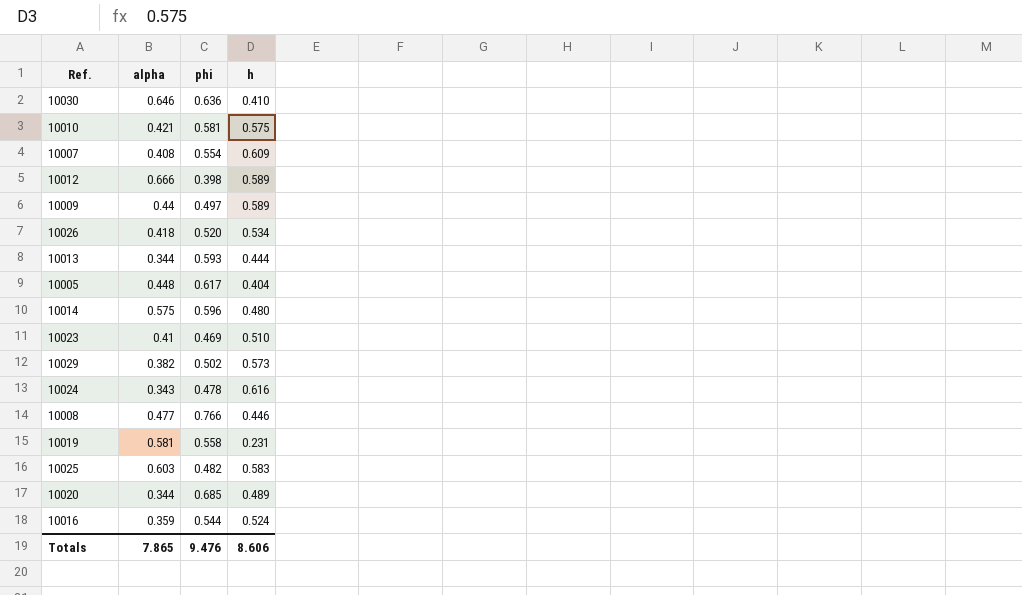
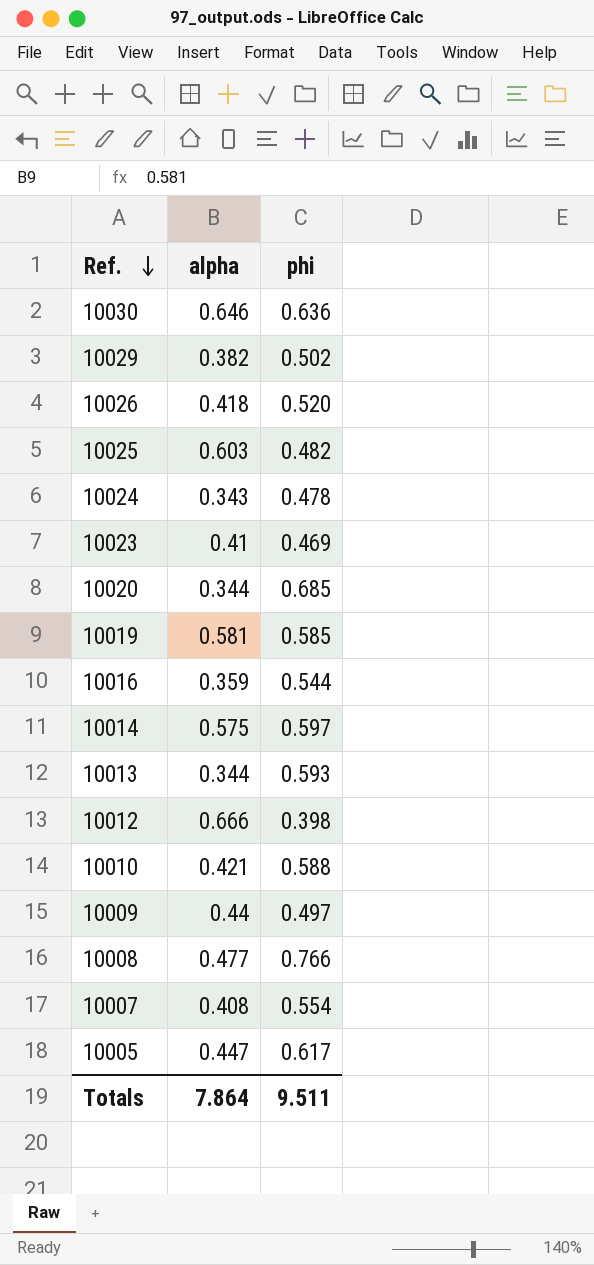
row order: none -> Ref. descending
column h | position: 4 -> none
10019 | phi: 0.558 -> 0.585
10014 | phi: 0.596 -> 0.597
10010 | phi: 0.581 -> 0.588
10005 | alpha: 0.448 -> 0.447
Totals | alpha: 7.865 -> 7.864
Totals | phi: 9.476 -> 9.511

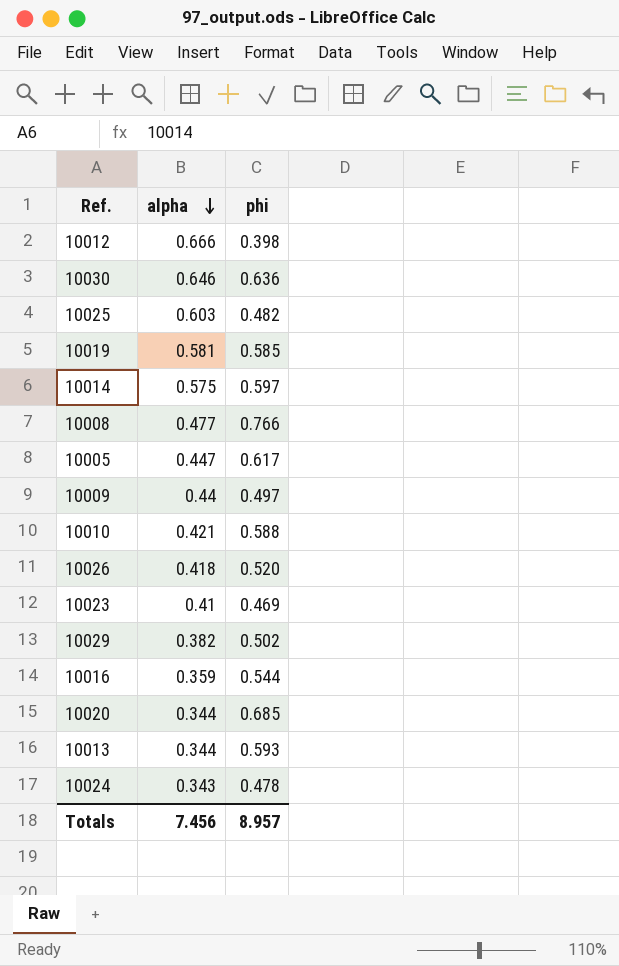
row order: Ref. descending -> alpha descending
row 10007: 0.408 | 0.554 -> none
Totals | alpha: 7.864 -> 7.456
Totals | phi: 9.511 -> 8.957

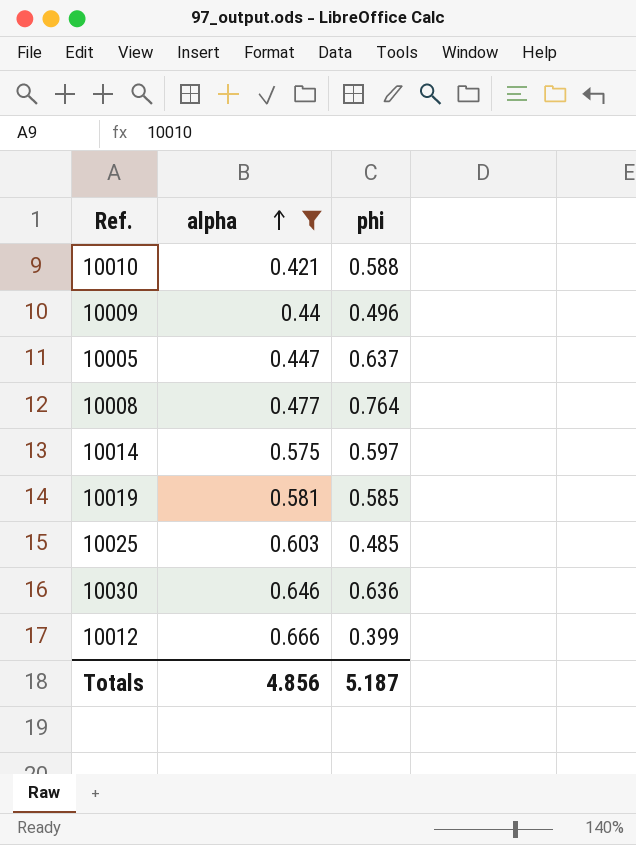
filter: none -> alpha >= 0.421
row order: alpha descending -> alpha ascending
10009 | phi: 0.497 -> 0.496
10005 | phi: 0.617 -> 0.637
10008 | phi: 0.766 -> 0.764
10025 | phi: 0.482 -> 0.485
10012 | phi: 0.398 -> 0.399
Totals | alpha: 7.456 -> 4.856
Totals | phi: 8.957 -> 5.187

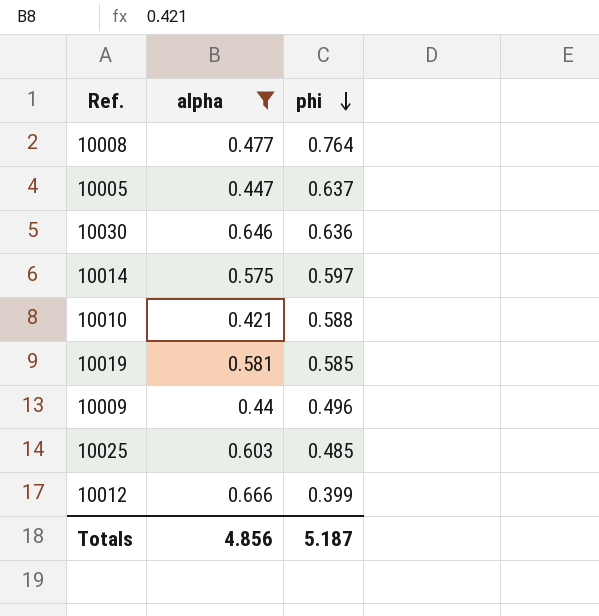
row order: alpha ascending -> phi descending

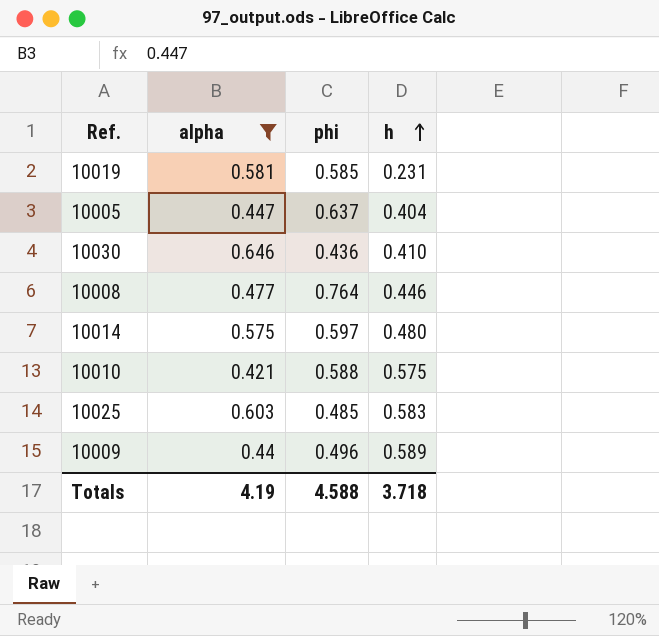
row order: phi descending -> h ascending
column h | position: none -> 4
row 10012: 0.666 | 0.399 -> none
10030 | phi: 0.636 -> 0.436
Totals | alpha: 4.856 -> 4.19
Totals | phi: 5.187 -> 4.588

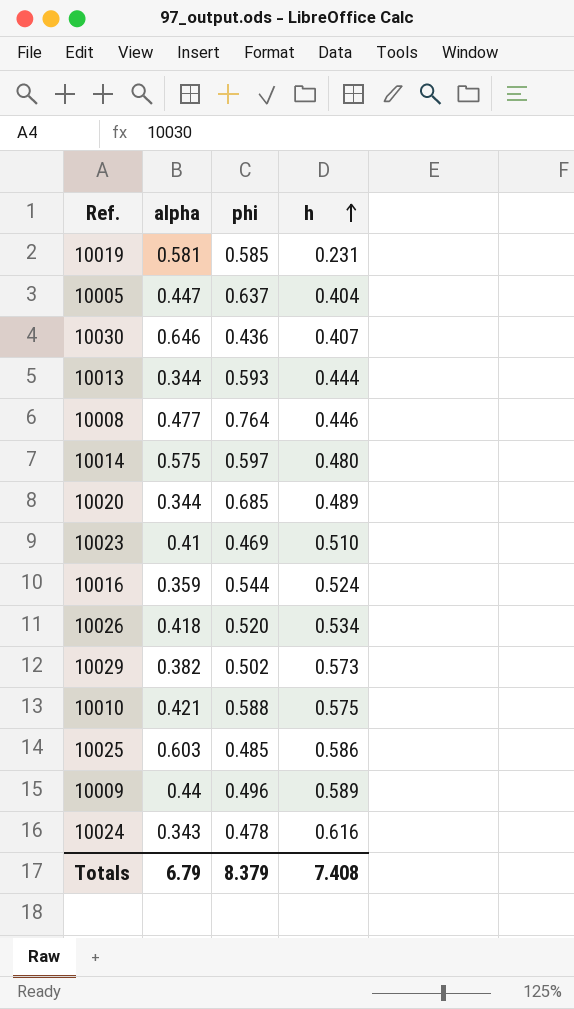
filter: alpha >= 0.421 -> none
10030 | h: 0.410 -> 0.407
10025 | h: 0.583 -> 0.586
Totals | alpha: 4.19 -> 6.79
Totals | phi: 4.588 -> 8.379
Totals | h: 3.718 -> 7.408

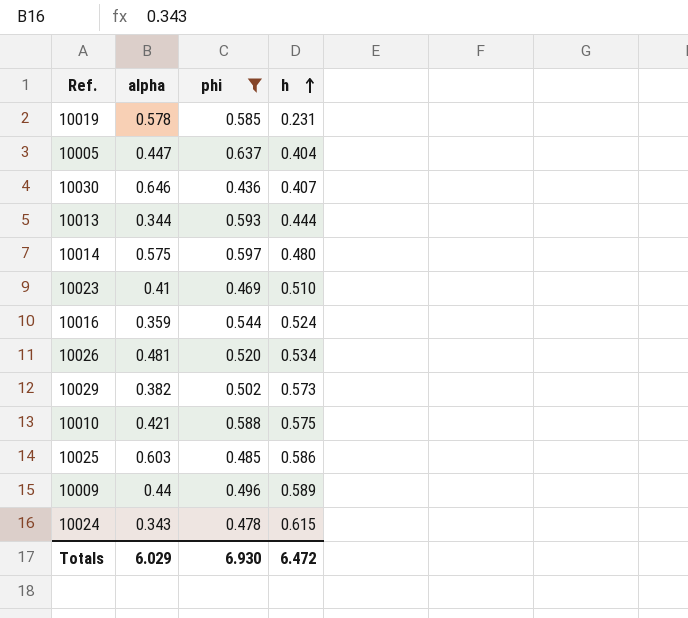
filter: none -> phi <= 0.637
10019 | alpha: 0.581 -> 0.578
10026 | alpha: 0.418 -> 0.481
10024 | h: 0.616 -> 0.615
Totals | alpha: 6.79 -> 6.029
Totals | phi: 8.379 -> 6.930
Totals | h: 7.408 -> 6.472

